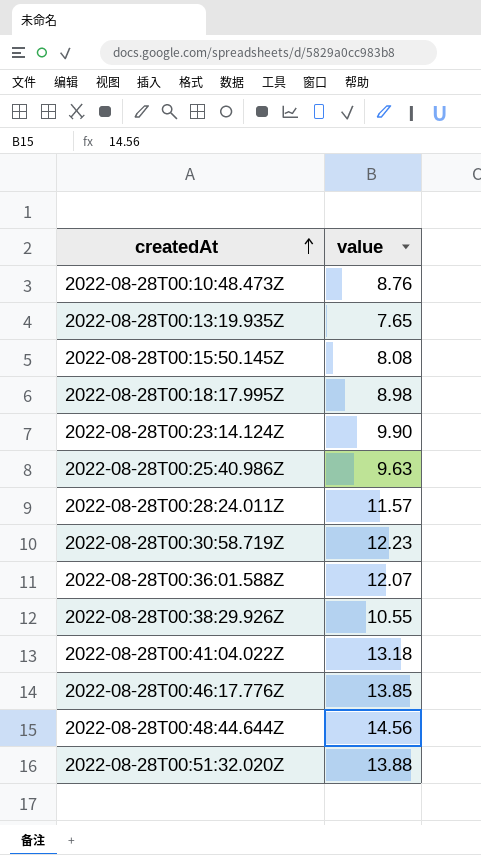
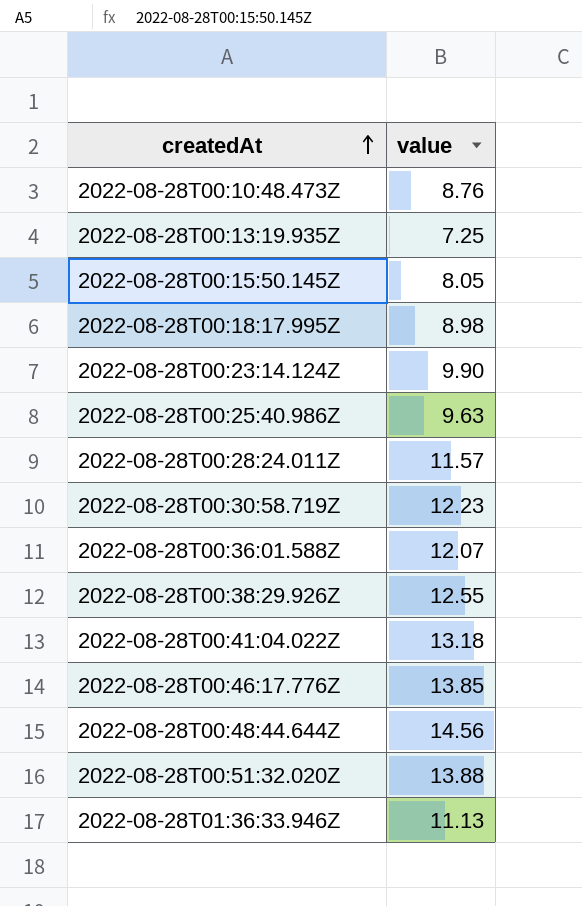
2022-08-28T00:13:19.935Z | value: 7.65 -> 7.25
2022-08-28T00:15:50.145Z | value: 8.08 -> 8.05
2022-08-28T00:38:29.926Z | value: 10.55 -> 12.55
row 2022-08-28T01:36:33.946Z: none -> 11.13

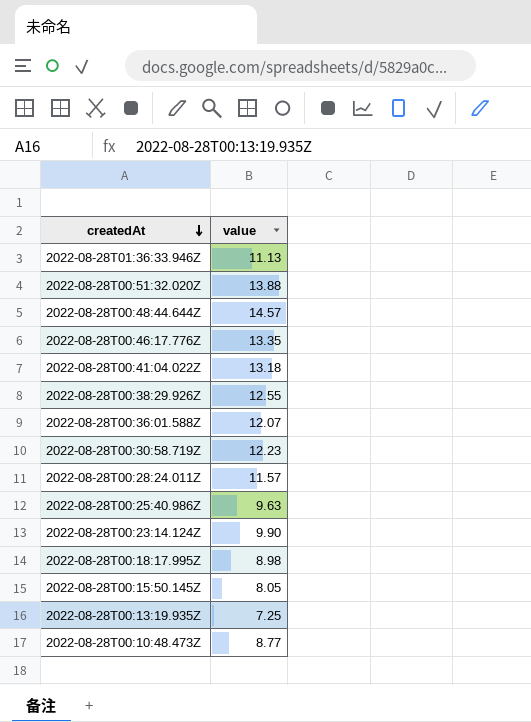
row order: createdAt ascending -> createdAt descending
2022-08-28T00:48:44.644Z | value: 14.56 -> 14.57
2022-08-28T00:46:17.776Z | value: 13.85 -> 13.35
2022-08-28T00:10:48.473Z | value: 8.76 -> 8.77

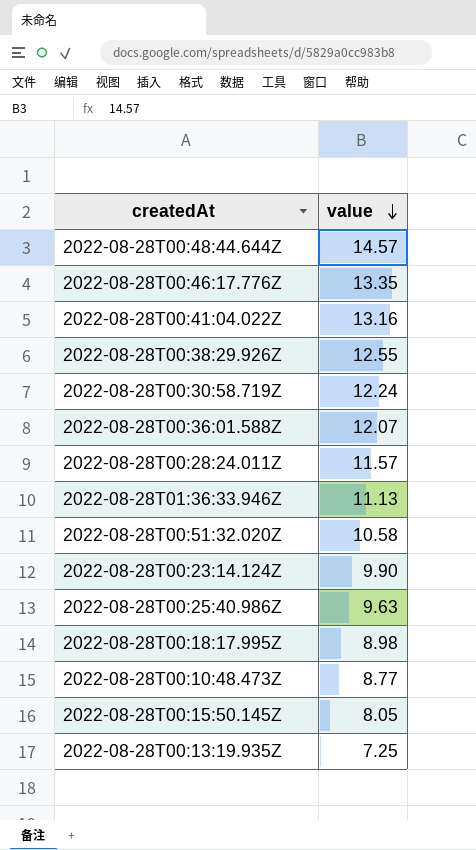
row order: createdAt descending -> value descending
2022-08-28T00:41:04.022Z | value: 13.18 -> 13.16
2022-08-28T00:30:58.719Z | value: 12.23 -> 12.24
2022-08-28T00:51:32.020Z | value: 13.88 -> 10.58

